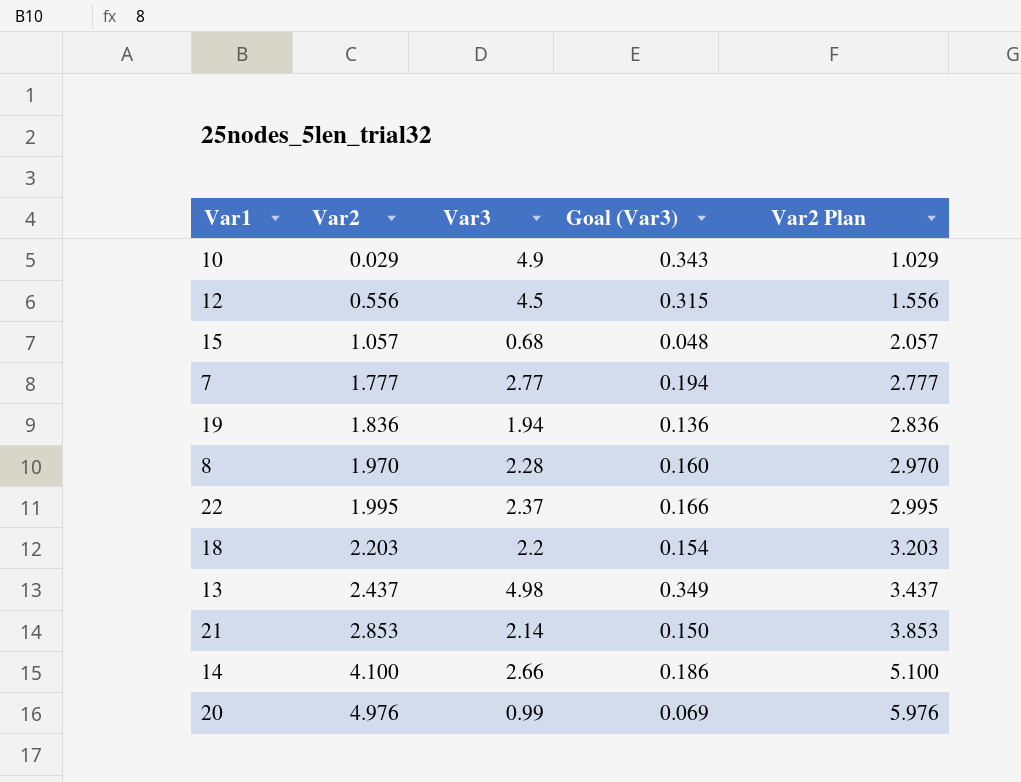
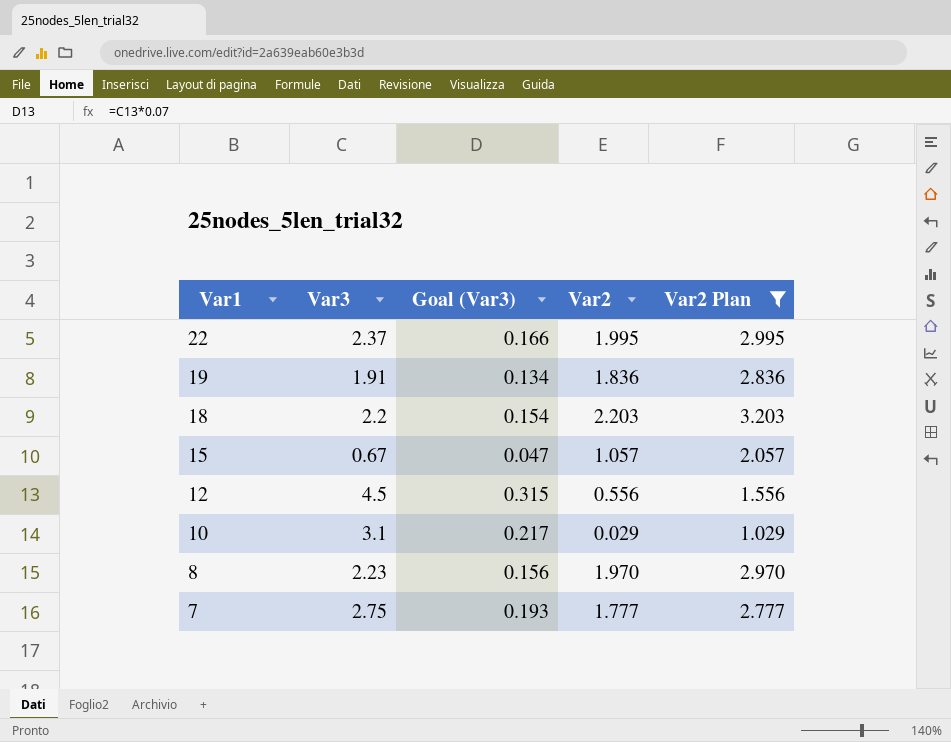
filter: none -> Var2 Plan <= 3.203
row order: Var2 ascending -> Var1 descending
column Var2 | position: 2 -> 4
19 | Var3: 1.94 -> 1.91
19 | Goal (Var3): 0.136 -> 0.134
15 | Var3: 0.68 -> 0.67
15 | Goal (Var3): 0.048 -> 0.047
10 | Var3: 4.9 -> 3.1
10 | Goal (Var3): 0.343 -> 0.217
8 | Var3: 2.28 -> 2.23
8 | Goal (Var3): 0.160 -> 0.156
7 | Var3: 2.77 -> 2.75
7 | Goal (Var3): 0.194 -> 0.193

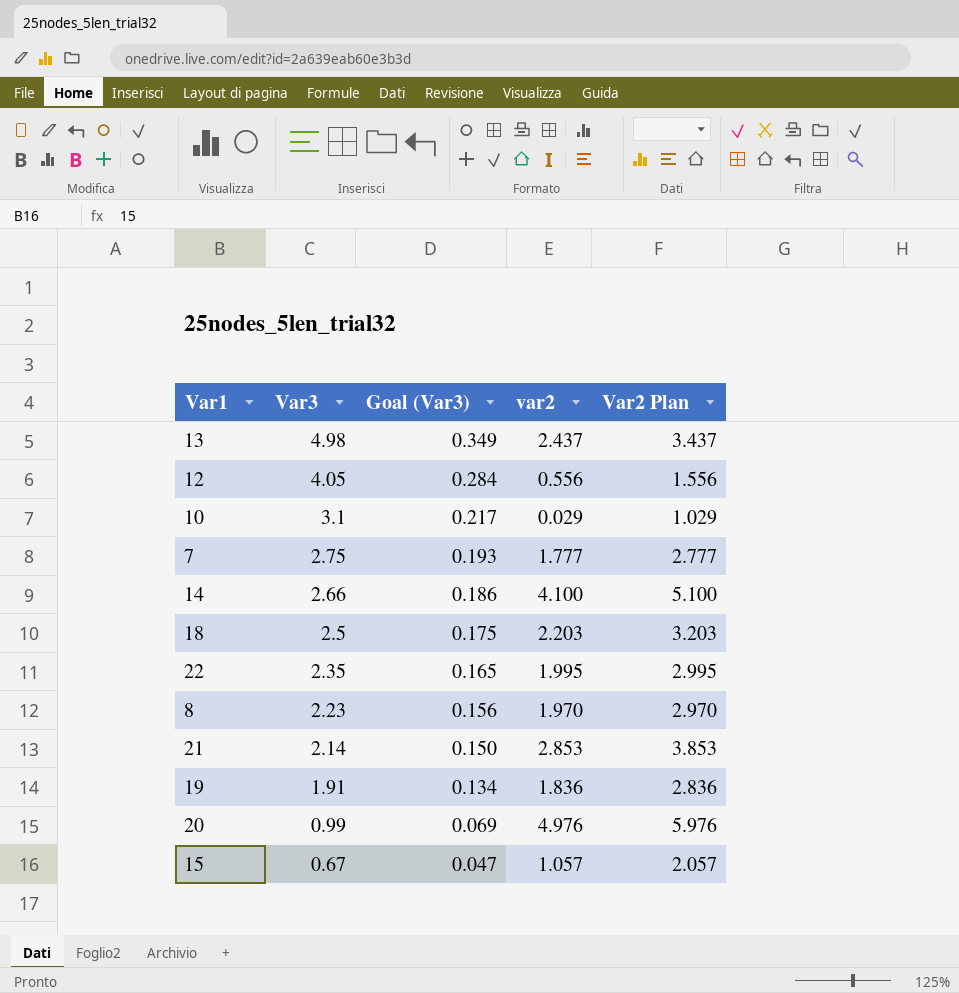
filter: Var2 Plan <= 3.203 -> none
row order: Var1 descending -> Var3 descending
column name: Var2 -> var2
12 | Var3: 4.5 -> 4.05
12 | Goal (Var3): 0.315 -> 0.284
18 | Var3: 2.2 -> 2.5
18 | Goal (Var3): 0.154 -> 0.175
22 | Var3: 2.37 -> 2.35
22 | Goal (Var3): 0.166 -> 0.165

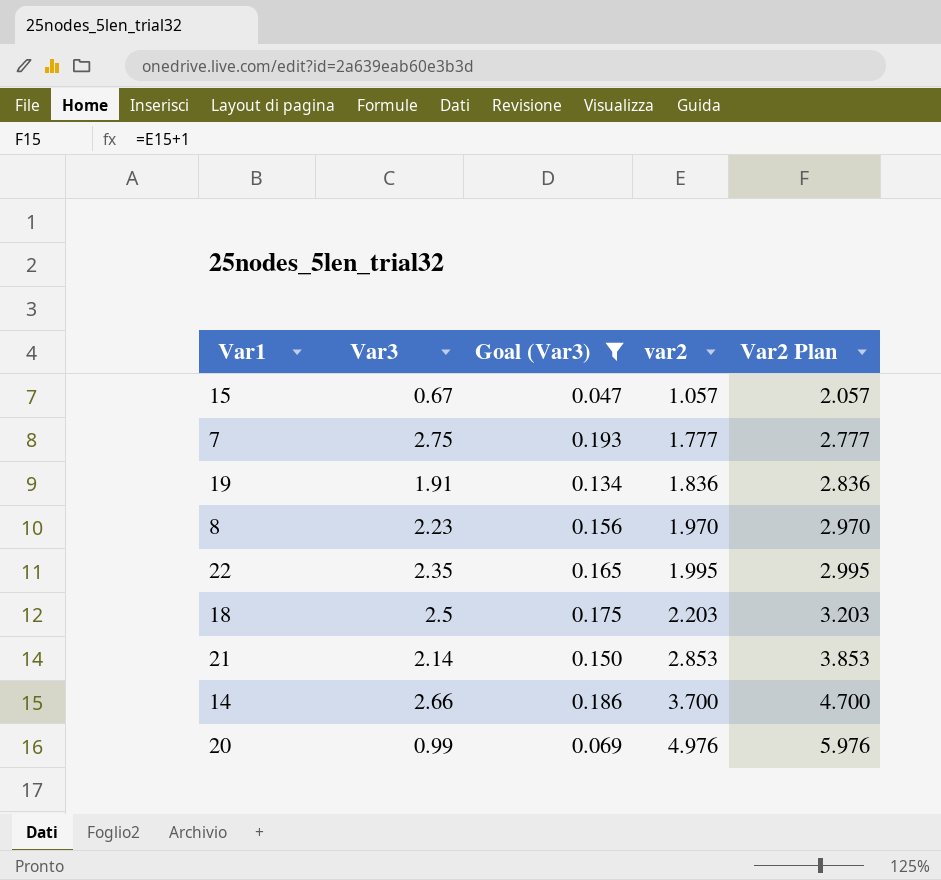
filter: none -> Goal (Var3) <= 0.193
row order: Var3 descending -> var2 ascending
14 | var2: 4.100 -> 3.700
14 | Var2 Plan: 5.100 -> 4.700

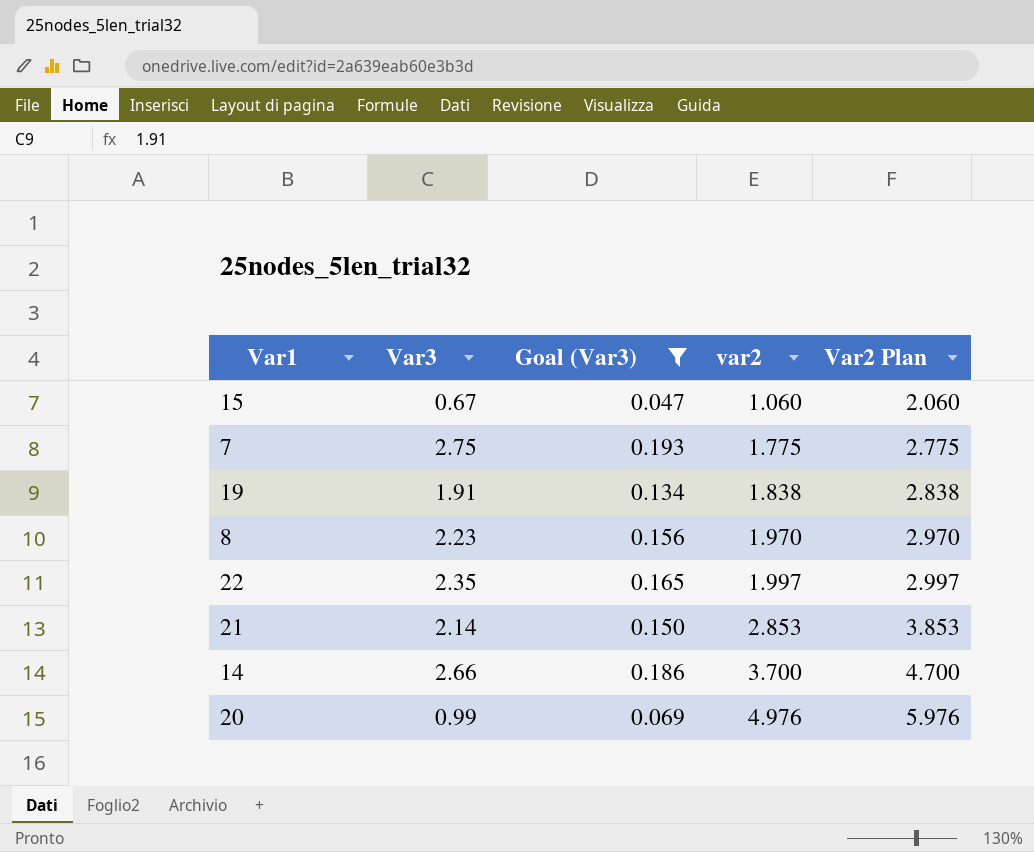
row 18: 2.5 | 0.175 | 2.203 | 3.203 -> none
15 | var2: 1.057 -> 1.060
15 | Var2 Plan: 2.057 -> 2.060
7 | var2: 1.777 -> 1.775
7 | Var2 Plan: 2.777 -> 2.775
19 | var2: 1.836 -> 1.838
19 | Var2 Plan: 2.836 -> 2.838
22 | var2: 1.995 -> 1.997
22 | Var2 Plan: 2.995 -> 2.997

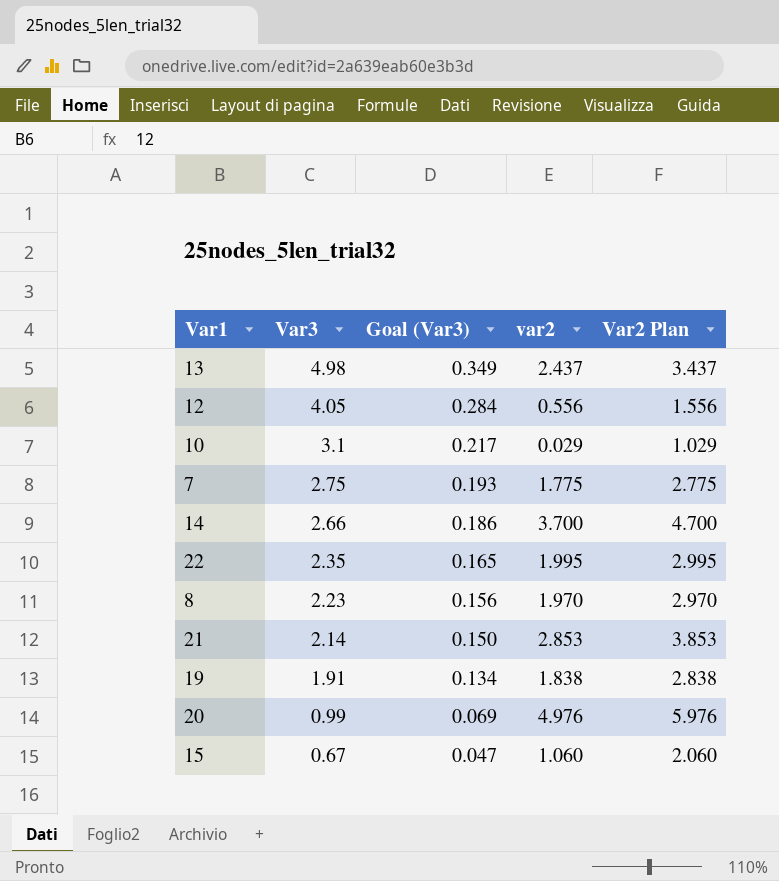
filter: Goal (Var3) <= 0.193 -> none
row order: var2 ascending -> Var3 descending
22 | var2: 1.997 -> 1.995
22 | Var2 Plan: 2.997 -> 2.995

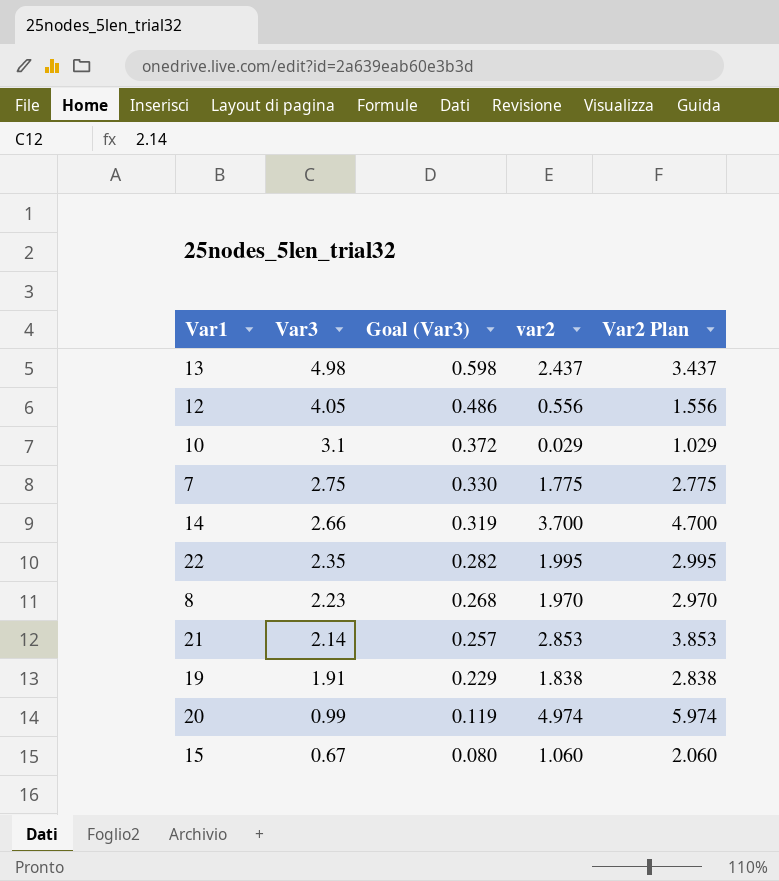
column Goal (Var3) | formula: [Var3] * 0.07 -> [Var3] * 0.12
20 | var2: 4.976 -> 4.974
20 | Var2 Plan: 5.976 -> 5.974

